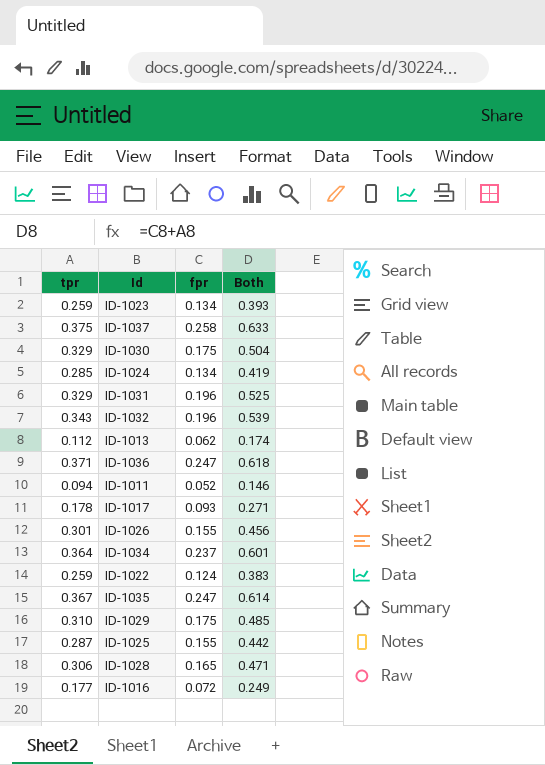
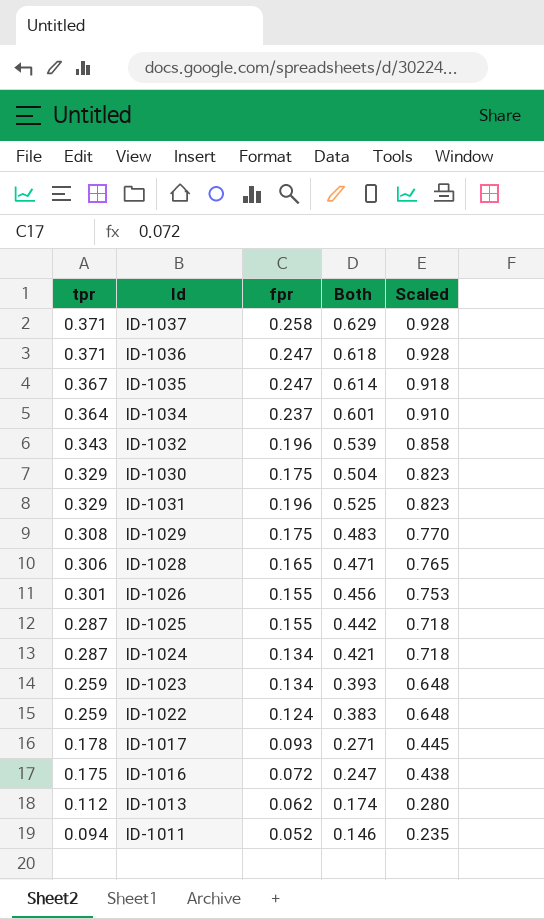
row order: none -> tpr descending
column Scaled | formula: none -> [tpr] * 2.5
ID-1037 | tpr: 0.375 -> 0.371
ID-1037 | Both: 0.633 -> 0.629
ID-1029 | tpr: 0.310 -> 0.308
ID-1029 | Both: 0.485 -> 0.483
ID-1024 | tpr: 0.285 -> 0.287
ID-1024 | Both: 0.419 -> 0.421
ID-1016 | tpr: 0.177 -> 0.175
ID-1016 | Both: 0.249 -> 0.247

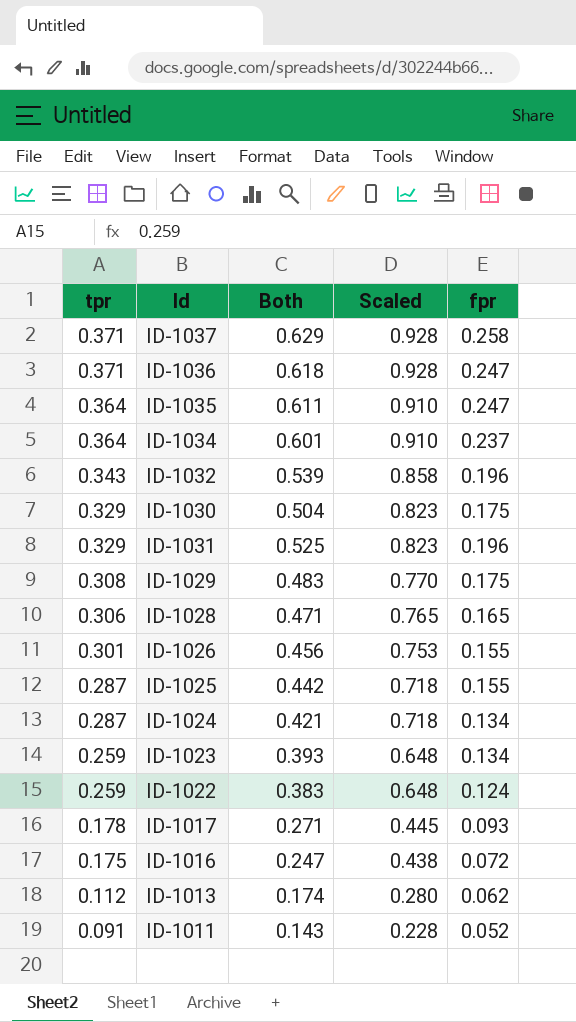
column fpr | position: 3 -> 5
ID-1035 | tpr: 0.367 -> 0.364
ID-1035 | Both: 0.614 -> 0.611
ID-1035 | Scaled: 0.918 -> 0.910
ID-1011 | tpr: 0.094 -> 0.091
ID-1011 | Both: 0.146 -> 0.143
ID-1011 | Scaled: 0.235 -> 0.228

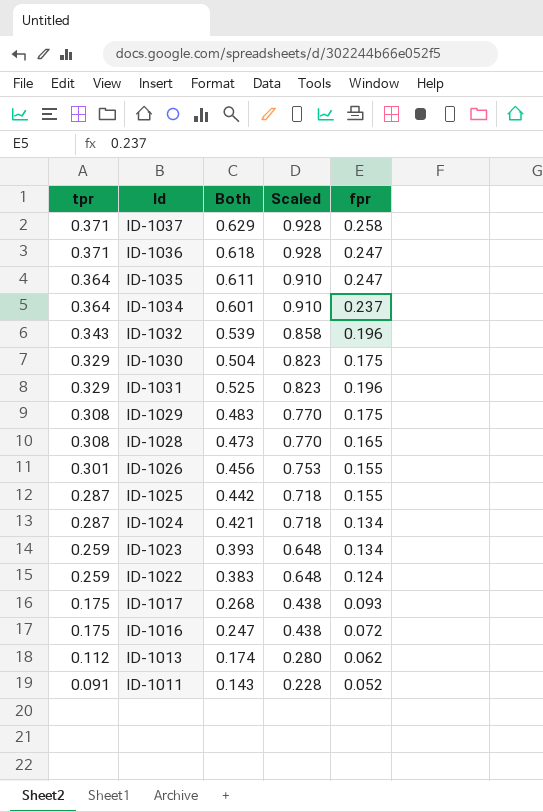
ID-1028 | tpr: 0.306 -> 0.308
ID-1028 | Both: 0.471 -> 0.473
ID-1028 | Scaled: 0.765 -> 0.770
ID-1017 | tpr: 0.178 -> 0.175
ID-1017 | Both: 0.271 -> 0.268
ID-1017 | Scaled: 0.445 -> 0.438

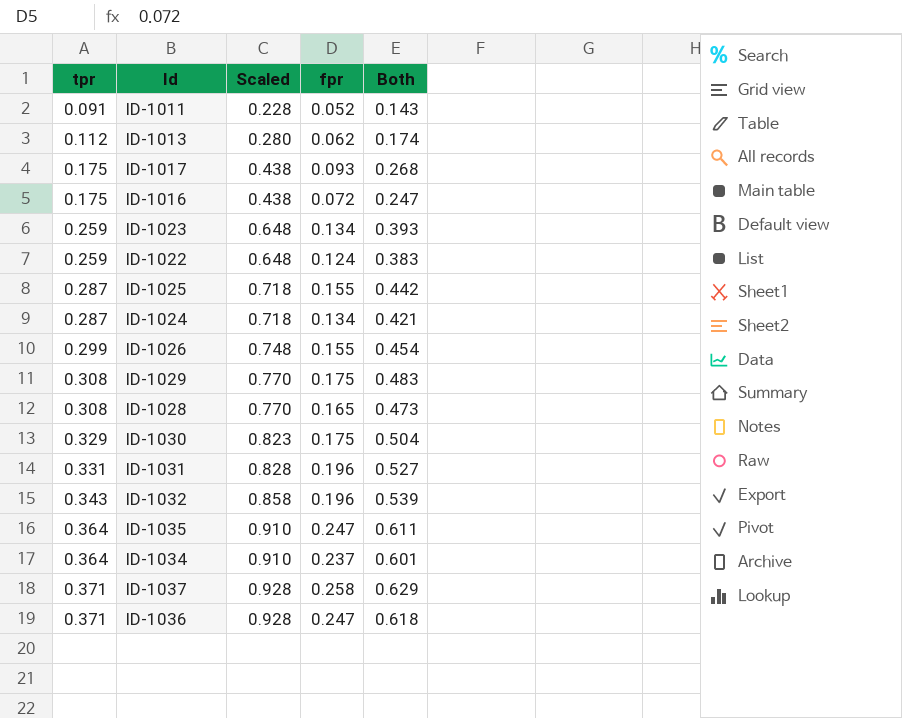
row order: tpr descending -> tpr ascending
column Both | position: 3 -> 5
ID-1026 | tpr: 0.301 -> 0.299
ID-1026 | Scaled: 0.753 -> 0.748
ID-1026 | Both: 0.456 -> 0.454
ID-1031 | tpr: 0.329 -> 0.331
ID-1031 | Scaled: 0.823 -> 0.828
ID-1031 | Both: 0.525 -> 0.527

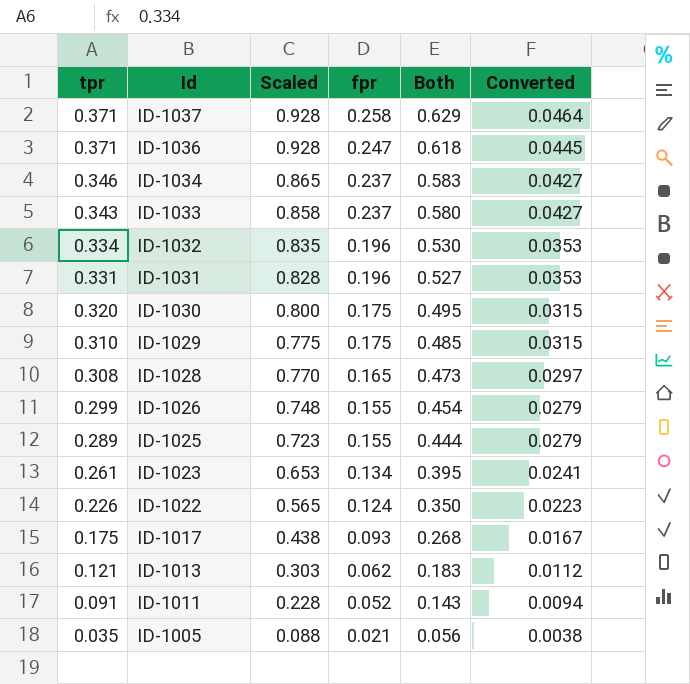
row order: tpr ascending -> tpr descending
column Converted | formula: none -> [fpr] * 0.18
row ID-1016: 0.175 | 0.438 | 0.072 | 0.247 -> none
row ID-1024: 0.287 | 0.718 | 0.134 | 0.421 -> none
row ID-1035: 0.364 | 0.910 | 0.247 | 0.611 -> none
ID-1034 | tpr: 0.364 -> 0.346
ID-1034 | Scaled: 0.910 -> 0.865
ID-1034 | Both: 0.601 -> 0.583
row ID-1033: none -> 0.343 | 0.858 | 0.237 | 0.580 | 0.0427
ID-1032 | tpr: 0.343 -> 0.334
ID-1032 | Scaled: 0.858 -> 0.835
ID-1032 | Both: 0.539 -> 0.530
ID-1030 | tpr: 0.329 -> 0.320
ID-1030 | Scaled: 0.823 -> 0.800
ID-1030 | Both: 0.504 -> 0.495
ID-1029 | tpr: 0.308 -> 0.310
ID-1029 | Scaled: 0.770 -> 0.775
ID-1029 | Both: 0.483 -> 0.485
ID-1025 | tpr: 0.287 -> 0.289
ID-1025 | Scaled: 0.718 -> 0.723
ID-1025 | Both: 0.442 -> 0.444
ID-1023 | tpr: 0.259 -> 0.261
ID-1023 | Scaled: 0.648 -> 0.653
ID-1023 | Both: 0.393 -> 0.395
ID-1022 | tpr: 0.259 -> 0.226
ID-1022 | Scaled: 0.648 -> 0.565
ID-1022 | Both: 0.383 -> 0.350
ID-1013 | tpr: 0.112 -> 0.121
ID-1013 | Scaled: 0.280 -> 0.303
ID-1013 | Both: 0.174 -> 0.183
row ID-1005: none -> 0.035 | 0.088 | 0.021 | 0.056 | 0.0038

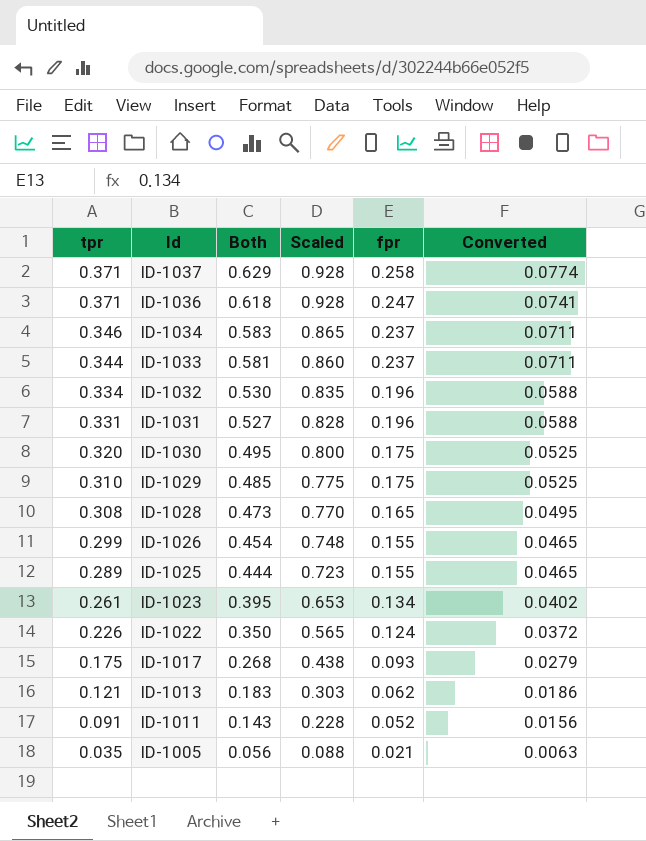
column Both | position: 5 -> 3
column Converted | formula: [fpr] * 0.18 -> [fpr] * 0.3
ID-1033 | tpr: 0.343 -> 0.344
ID-1033 | Both: 0.580 -> 0.581
ID-1033 | Scaled: 0.858 -> 0.860

